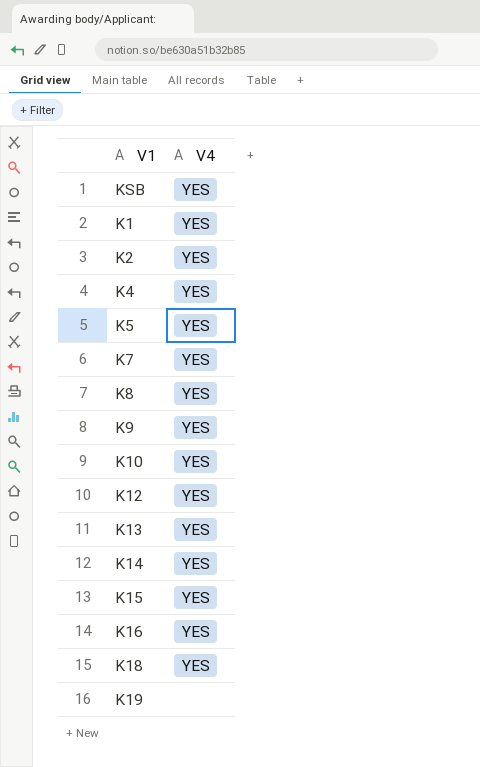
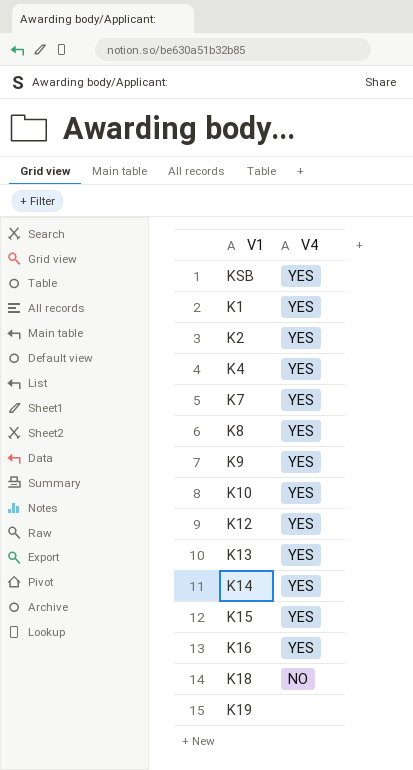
row K5: YES -> none
K18 | V4: YES -> NO

